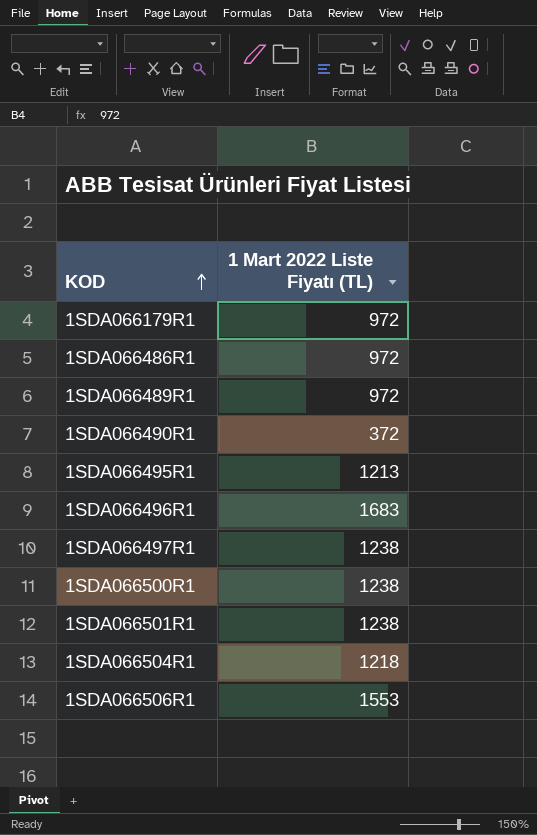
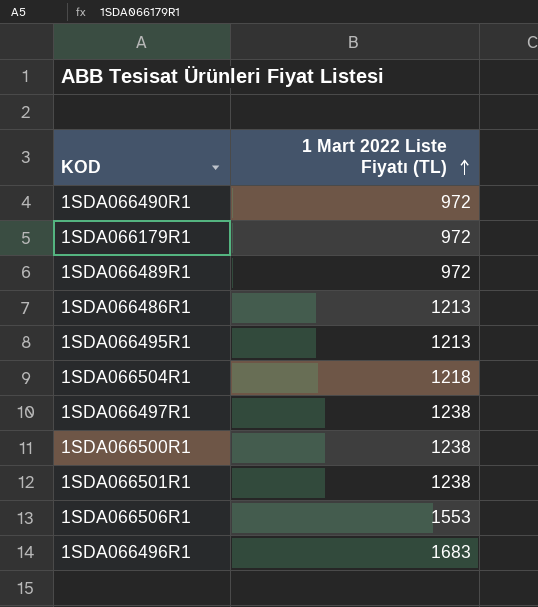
row order: KOD ascending -> 1 Mart 2022 Liste Fiyatı (TL) ascending
1SDA066490R1 | 1 Mart 2022 Liste Fiyatı (TL): 372 -> 972
1SDA066486R1 | 1 Mart 2022 Liste Fiyatı (TL): 972 -> 1213

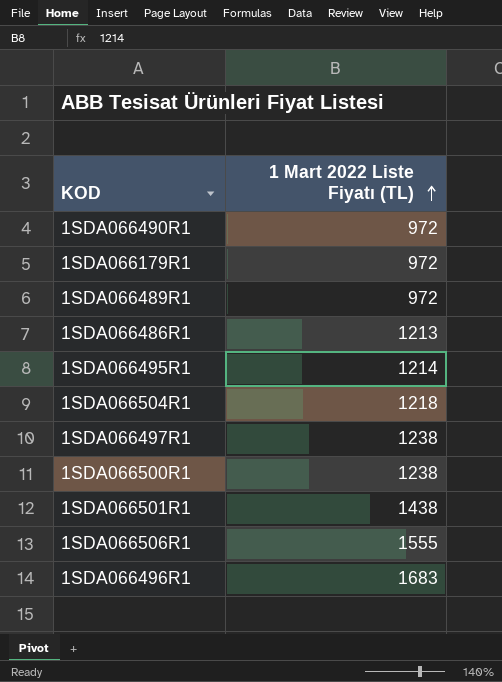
1SDA066495R1 | 1 Mart 2022 Liste Fiyatı (TL): 1213 -> 1214
1SDA066501R1 | 1 Mart 2022 Liste Fiyatı (TL): 1238 -> 1438
1SDA066506R1 | 1 Mart 2022 Liste Fiyatı (TL): 1553 -> 1555

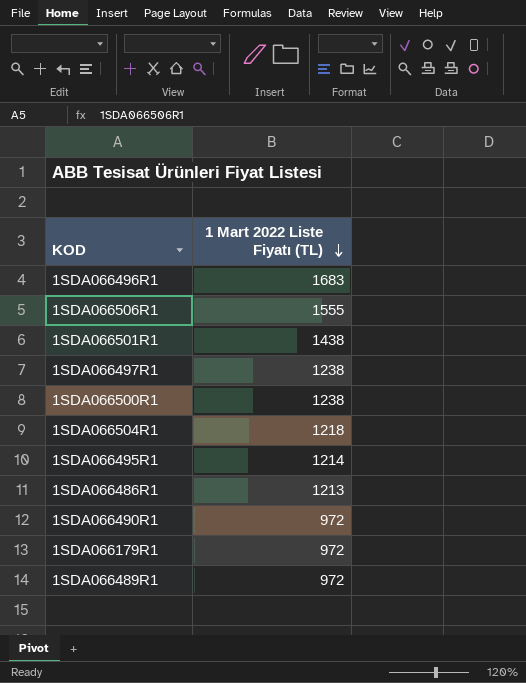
row order: 1 Mart 2022 Liste Fiyatı (TL) ascending -> 1 Mart 2022 Liste Fiyatı (TL) descending

